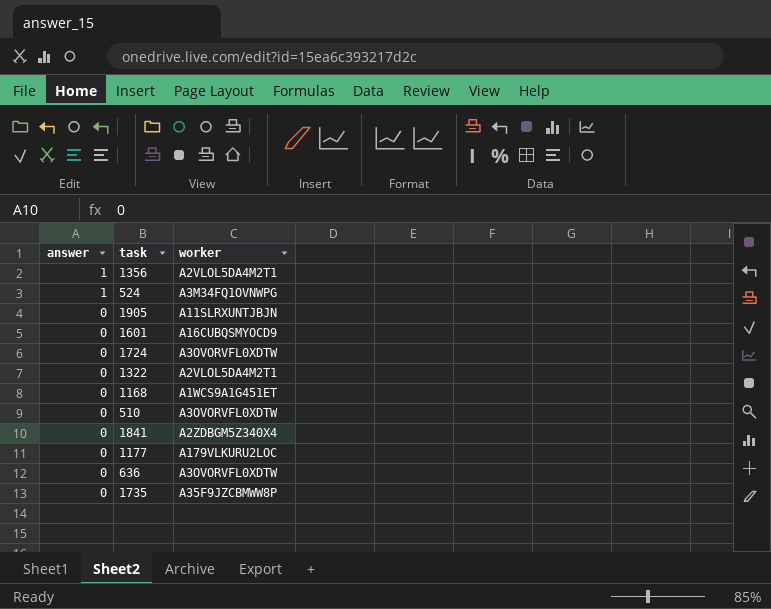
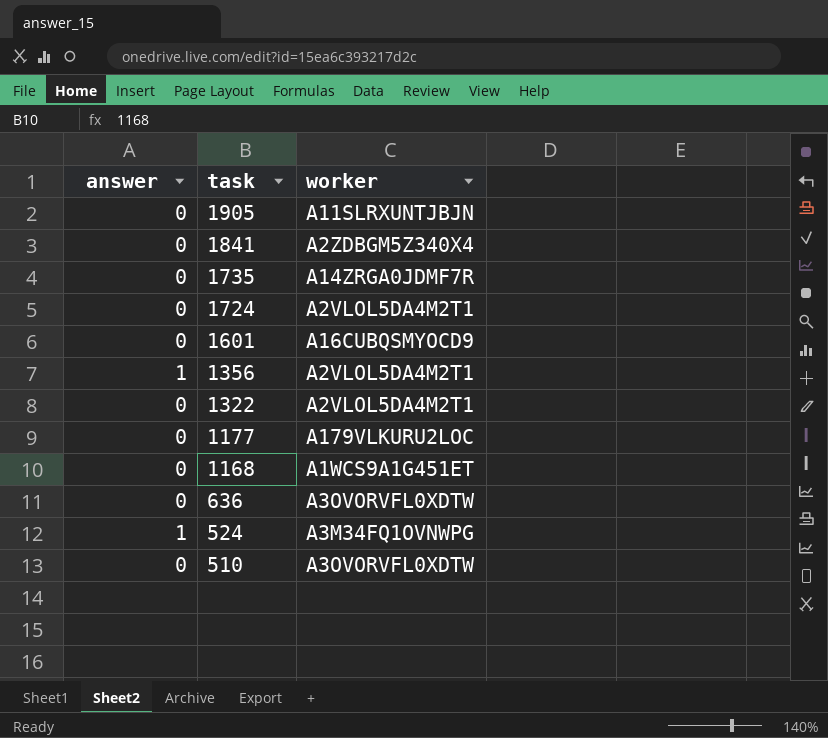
row order: answer descending -> task descending
1735 | worker: A35F9JZCBMWW8P -> A14ZRGA0JDMF7R
1724 | worker: A3OVORVFL0XDTW -> A2VLOL5DA4M2T1

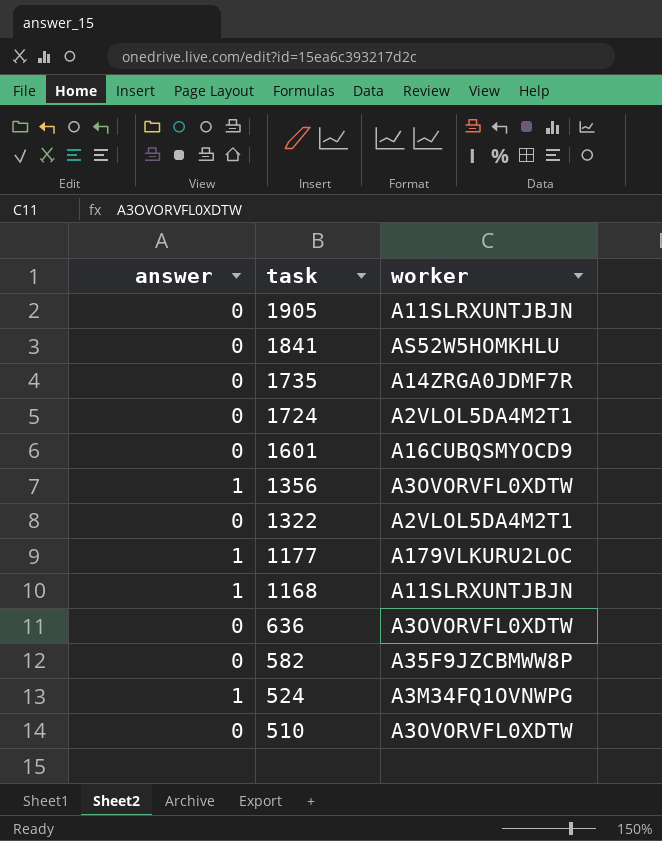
1841 | worker: A2ZDBGM5Z340X4 -> AS52W5HOMKHLU
1356 | worker: A2VLOL5DA4M2T1 -> A3OVORVFL0XDTW
1177 | answer: 0 -> 1
1168 | answer: 0 -> 1
1168 | worker: A1WCS9A1G451ET -> A11SLRXUNTJBJN
row 582: none -> 0 | A35F9JZCBMWW8P

